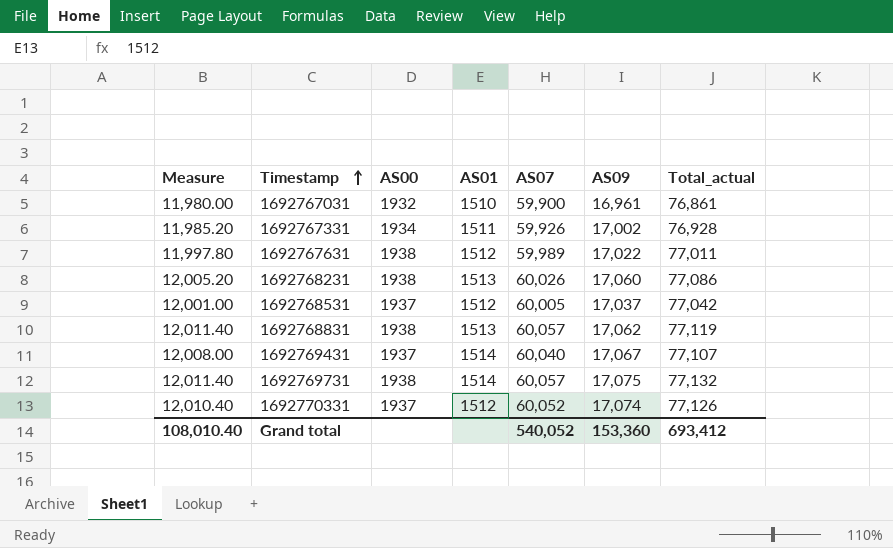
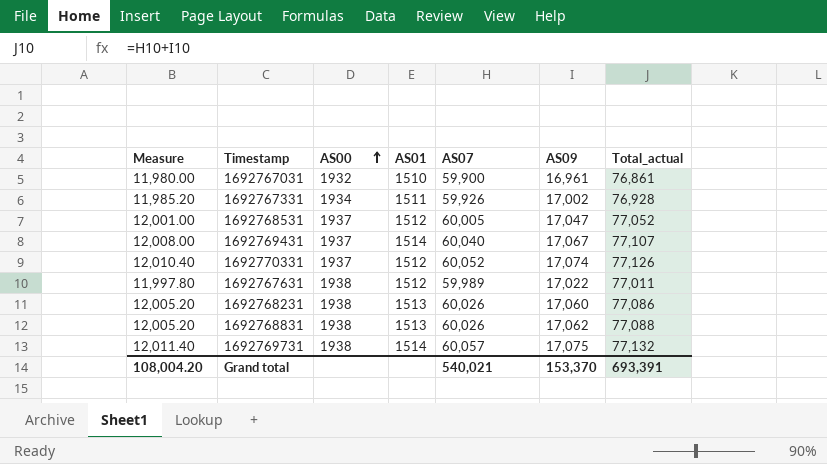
row order: Timestamp ascending -> AS00 ascending
1692768531 | AS09: 17,037 -> 17,047
1692768531 | Total_actual: 77,042 -> 77,052
1692768831 | Measure: 12,011.40 -> 12,005.20
1692768831 | AS07: 60,057 -> 60,026
1692768831 | Total_actual: 77,119 -> 77,088
Grand total | Measure: 108,010.40 -> 108,004.20
Grand total | AS07: 540,052 -> 540,021
Grand total | AS09: 153,360 -> 153,370
Grand total | Total_actual: 693,412 -> 693,391

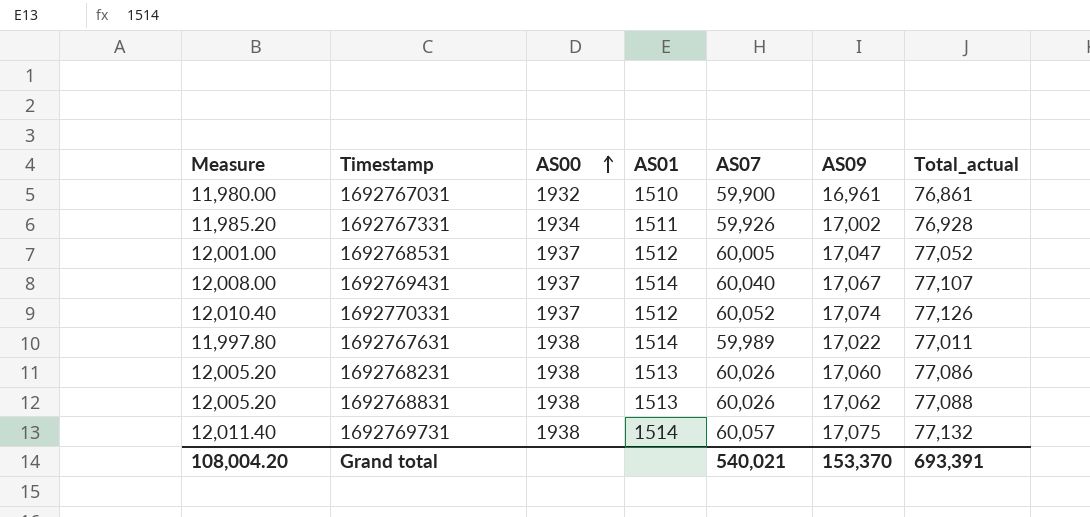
1692767631 | AS01: 1512 -> 1514

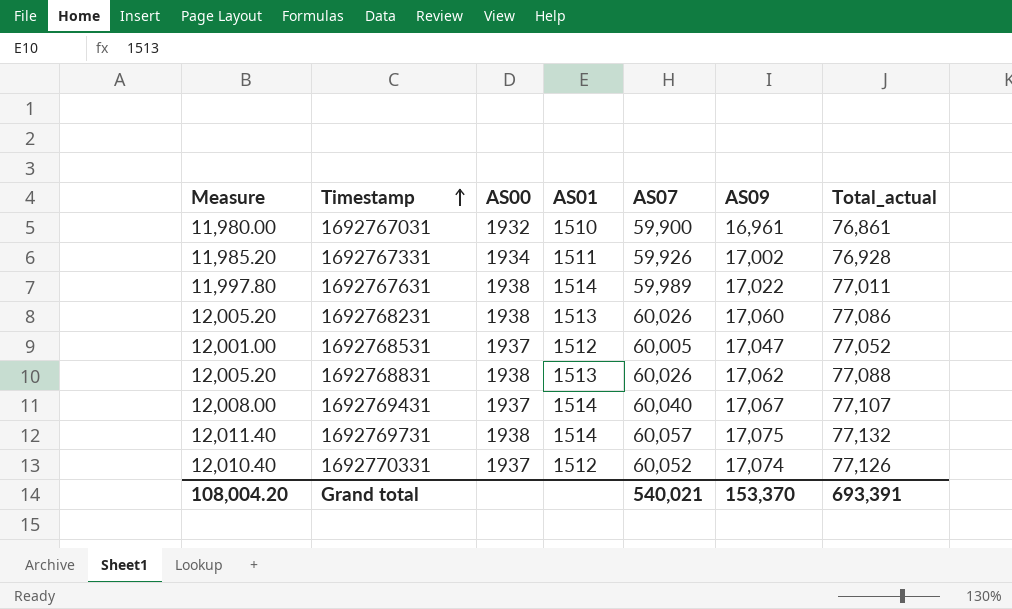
row order: AS00 ascending -> Timestamp ascending

